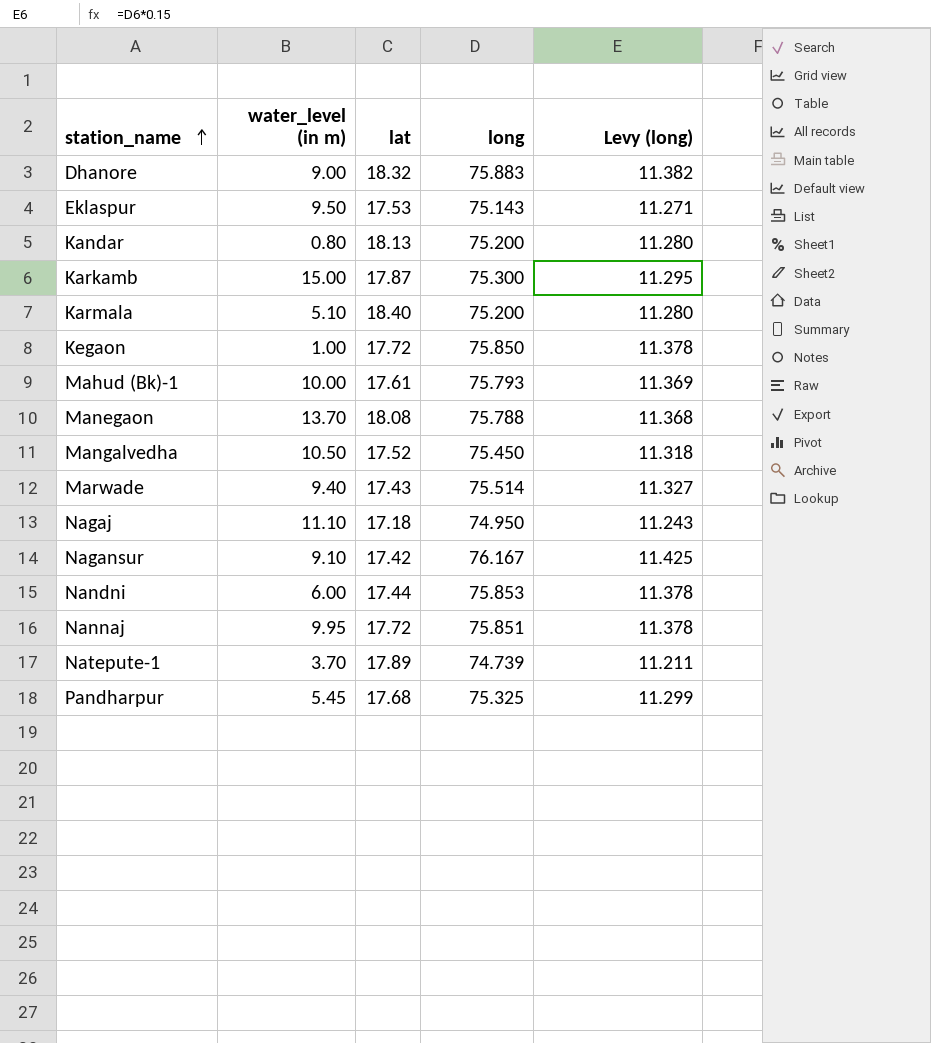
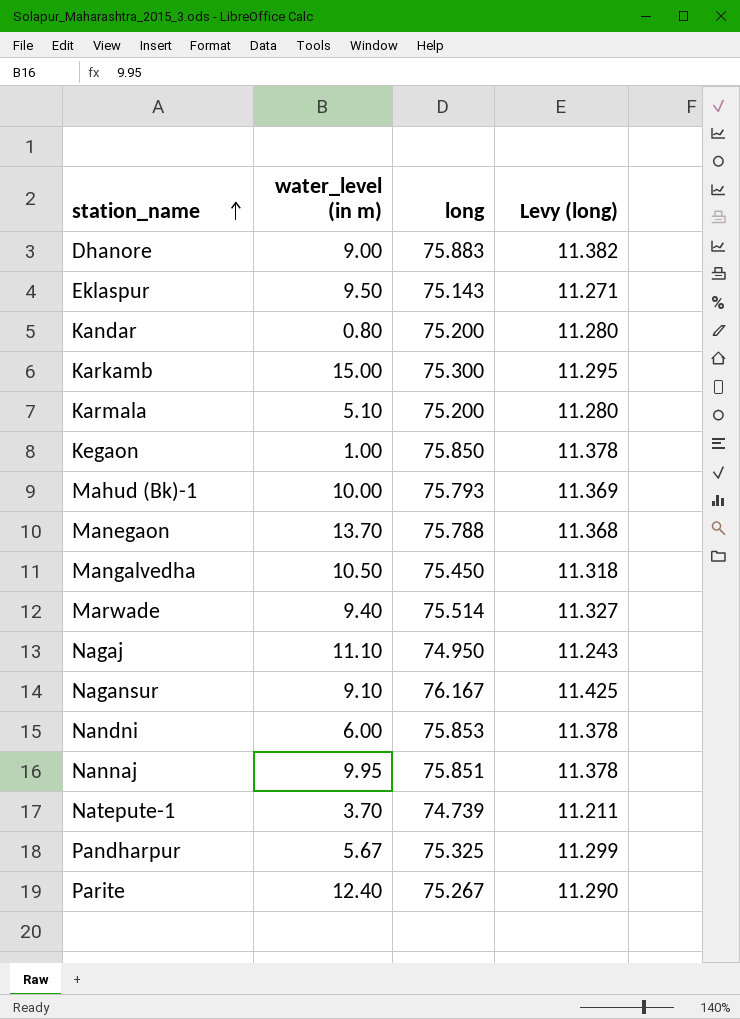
column lat | position: 3 -> none
Pandharpur | water_level (in m): 5.45 -> 5.67
row Parite: none -> 12.40 | 75.267 | 11.290

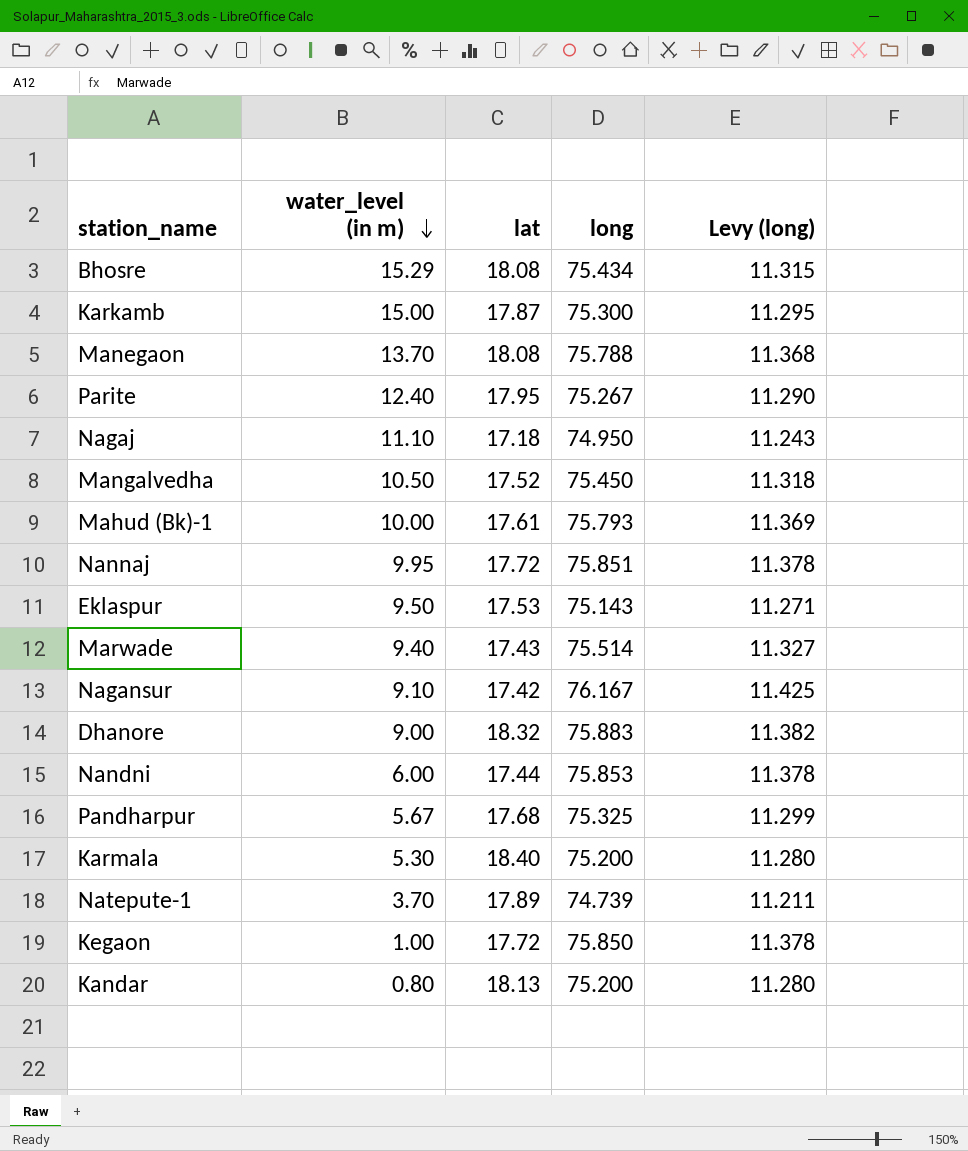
row order: station_name ascending -> water_level (in m) descending
column lat | position: none -> 3
row Bhosre: none -> 15.29 | 18.08 | 75.434 | 11.315
Karmala | water_level (in m): 5.10 -> 5.30

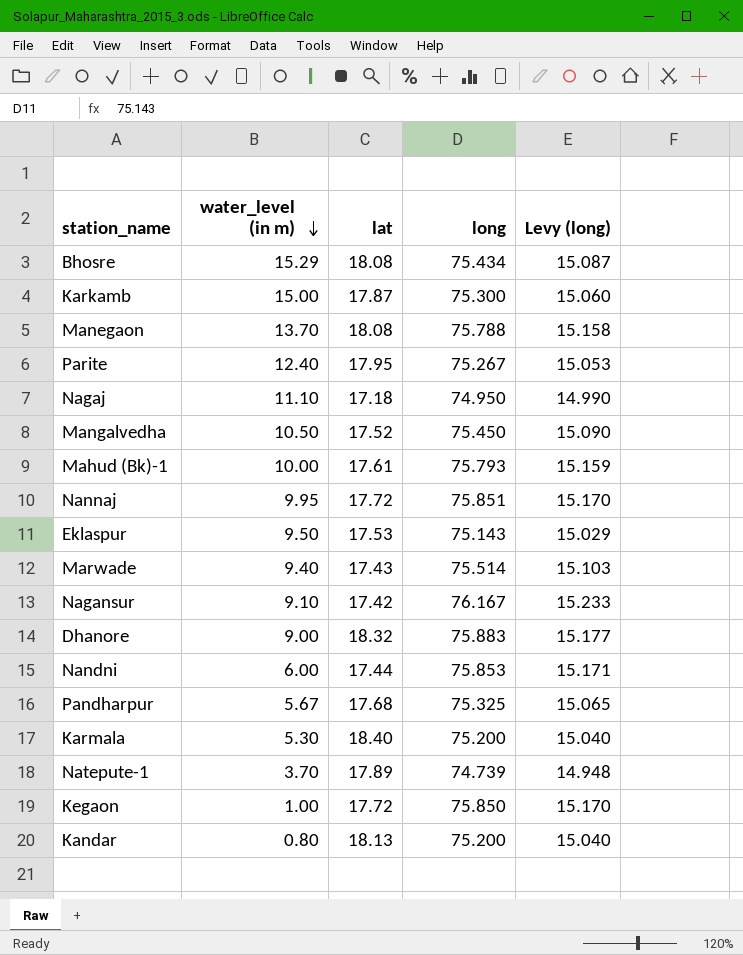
column Levy (long) | formula: [long] * 0.15 -> [long] * 0.2

